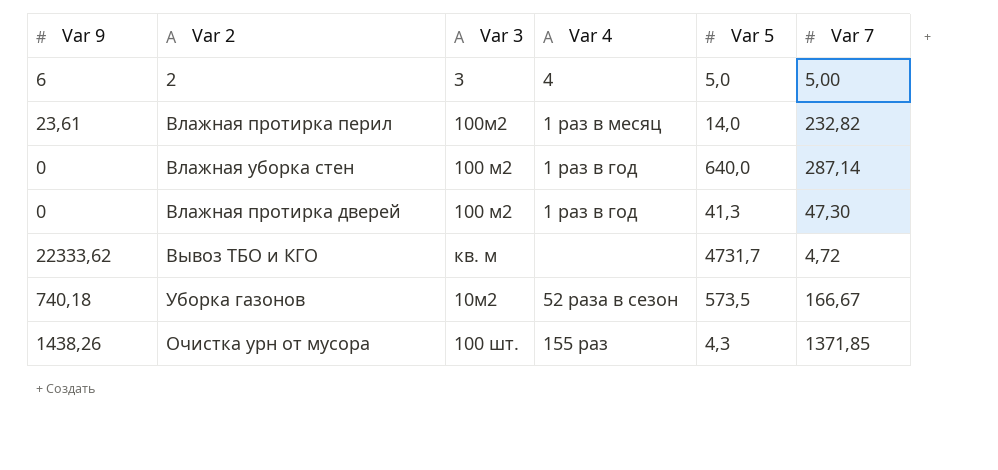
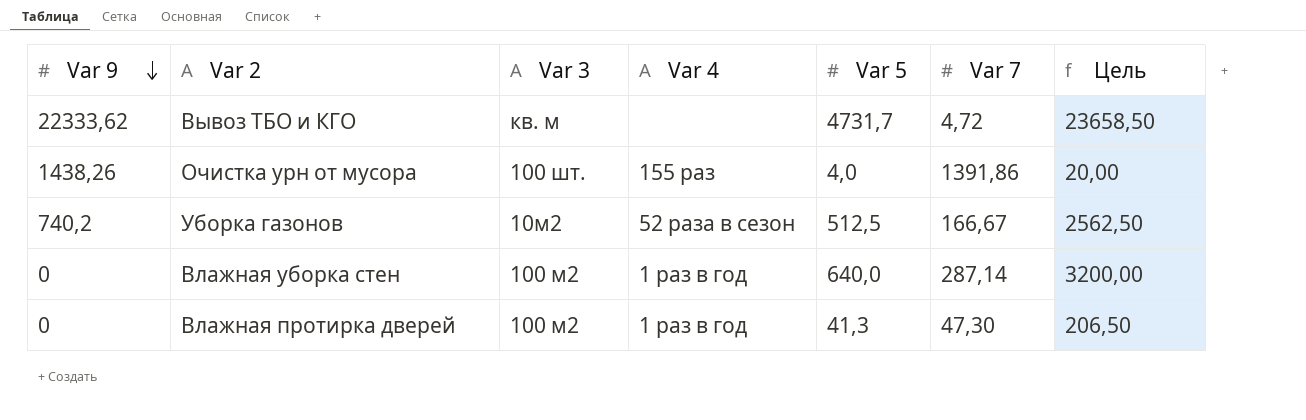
row order: none -> Var 9 descending
column Цель | formula: none -> [Var 5] * 5
row 2: 6 | 3 | 4 | 5,0 | 5,00 -> none
row Влажная протирка перил: 23,61 | 100м2 | 1 раз в месяц | 14,0 | 232,82 -> none
Очистка урн от мусора | Var 5: 4,3 -> 4,0
Очистка урн от мусора | Var 7: 1371,85 -> 1391,86
Уборка газонов | Var 9: 740,18 -> 740,2
Уборка газонов | Var 5: 573,5 -> 512,5

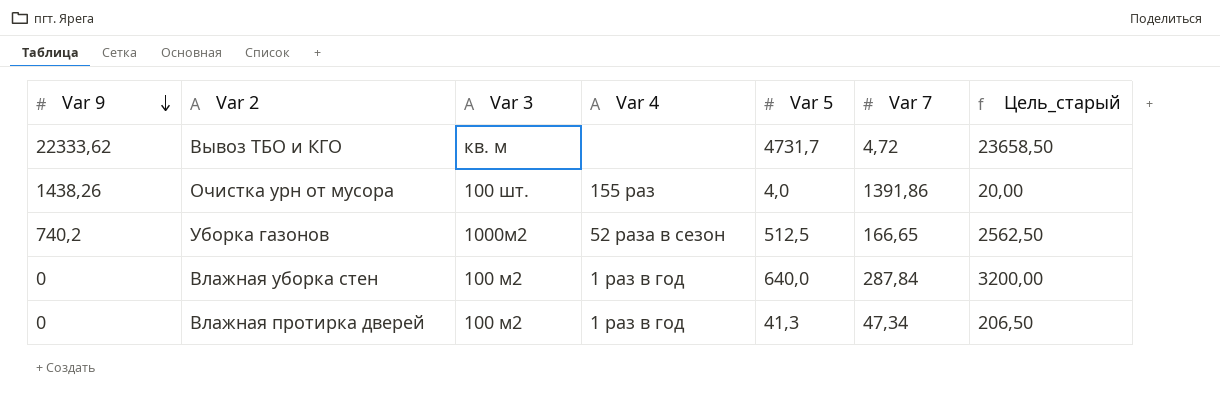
column name: Цель -> Цель_старый
Уборка газонов | Var 3: 10м2 -> 1000м2
Уборка газонов | Var 7: 166,67 -> 166,65
Влажная уборка стен | Var 7: 287,14 -> 287,84
Влажная протирка дверей | Var 7: 47,30 -> 47,34

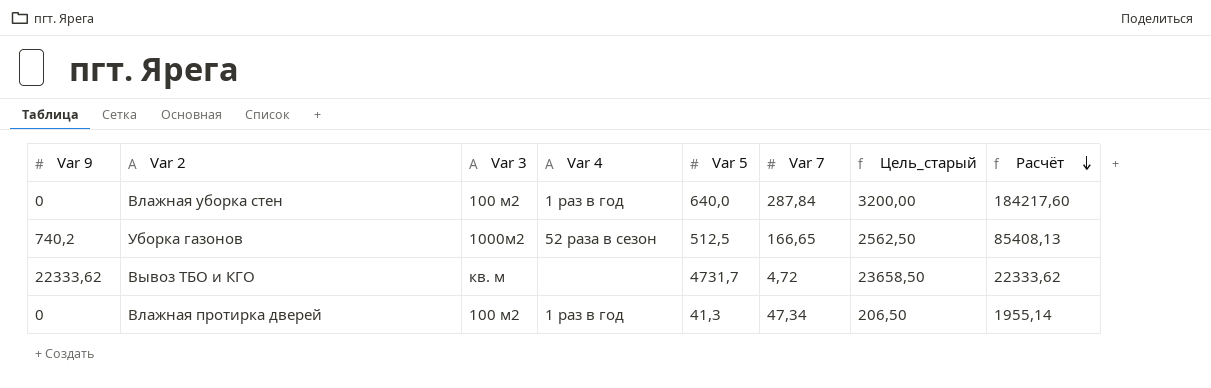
row order: Var 9 descending -> Расчёт descending
column Расчёт | formula: none -> [Var 5] * [Var 7]
row Очистка урн от мусора: 1438,26 | 100 шт. | 155 раз | 4,0 | 1391,86 | 20,00 -> none

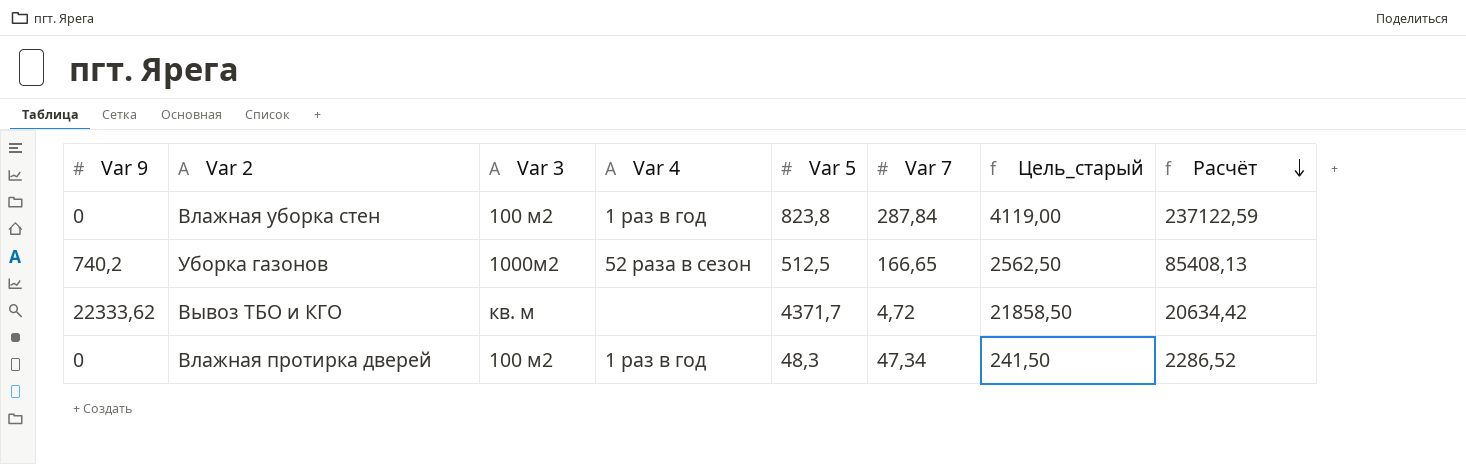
Влажная уборка стен | Var 5: 640,0 -> 823,8
Влажная уборка стен | Цель_старый: 3200,00 -> 4119,00
Влажная уборка стен | Расчёт: 184217,60 -> 237122,59
Вывоз ТБО и КГО | Var 5: 4731,7 -> 4371,7
Вывоз ТБО и КГО | Цель_старый: 23658,50 -> 21858,50
Вывоз ТБО и КГО | Расчёт: 22333,62 -> 20634,42
Влажная протирка дверей | Var 5: 41,3 -> 48,3
Влажная протирка дверей | Цель_старый: 206,50 -> 241,50
Влажная протирка дверей | Расчёт: 1955,14 -> 2286,52

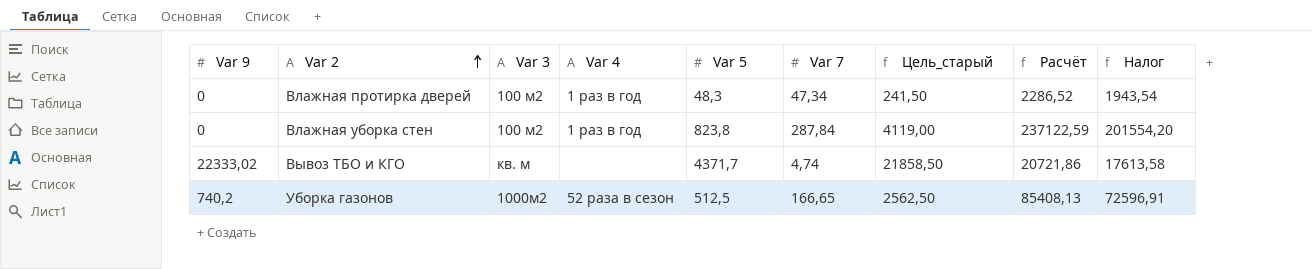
row order: Расчёт descending -> Var 2 ascending
column Налог | formula: none -> [Расчёт] * 0,85
Вывоз ТБО и КГО | Var 9: 22333,62 -> 22333,02
Вывоз ТБО и КГО | Var 7: 4,72 -> 4,74
Вывоз ТБО и КГО | Расчёт: 20634,42 -> 20721,86

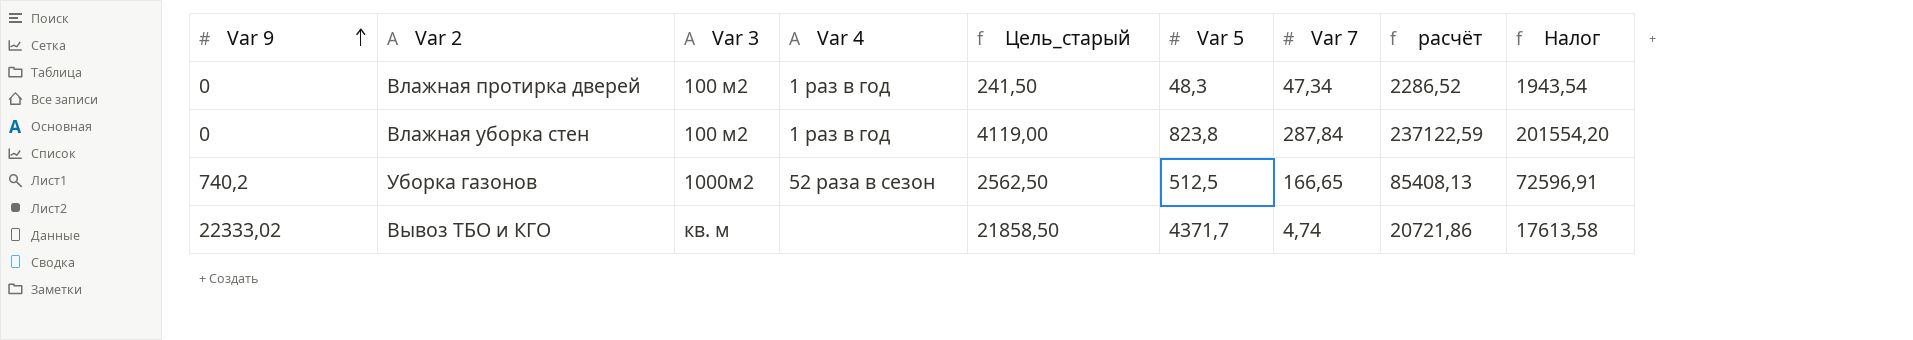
row order: Var 2 ascending -> Var 9 ascending
column Цель_старый | position: 7 -> 5
column name: Расчёт -> расчёт

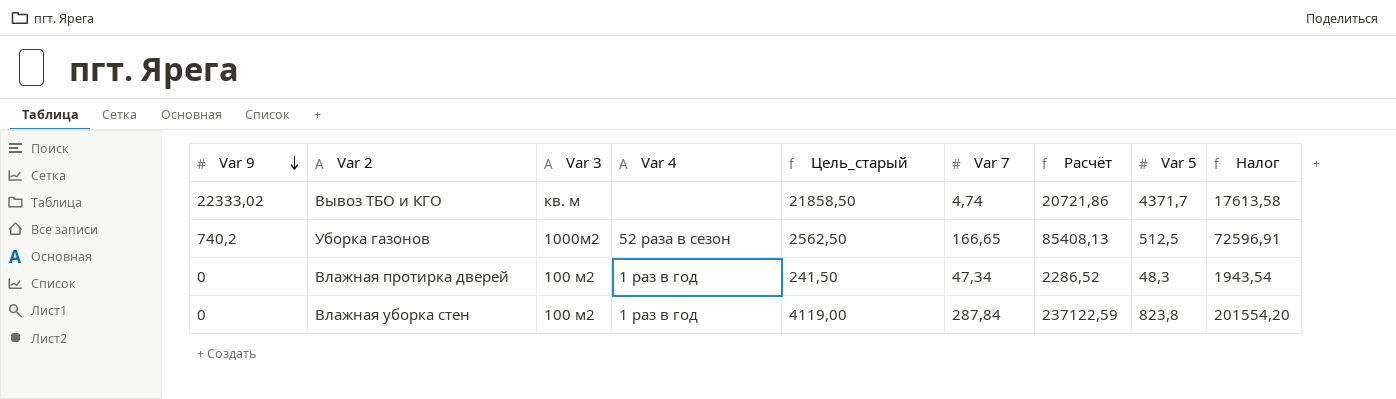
row order: Var 9 ascending -> Var 9 descending
column name: расчёт -> Расчёт
column Var 5 | position: 6 -> 8

